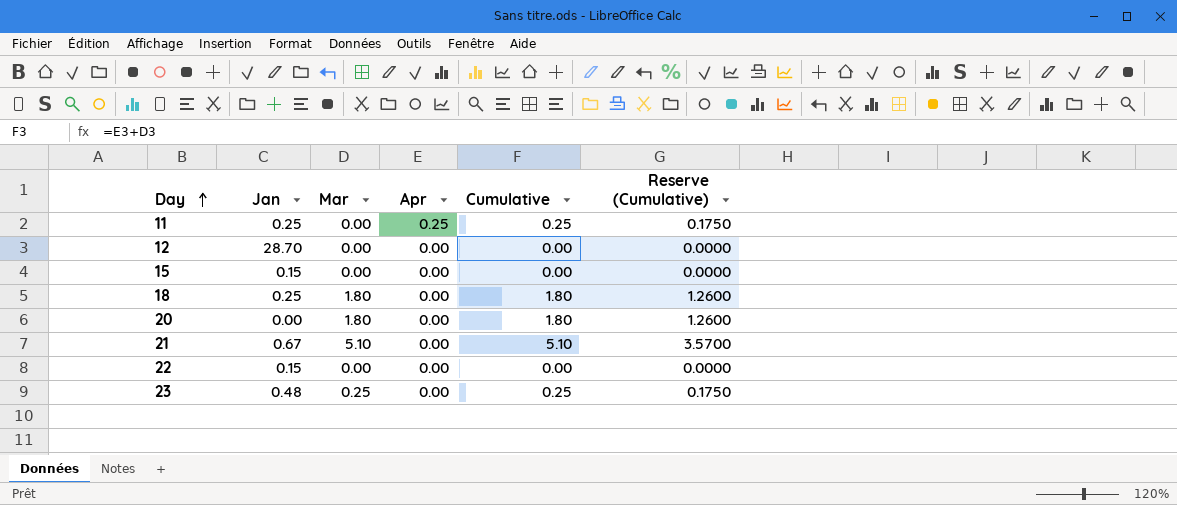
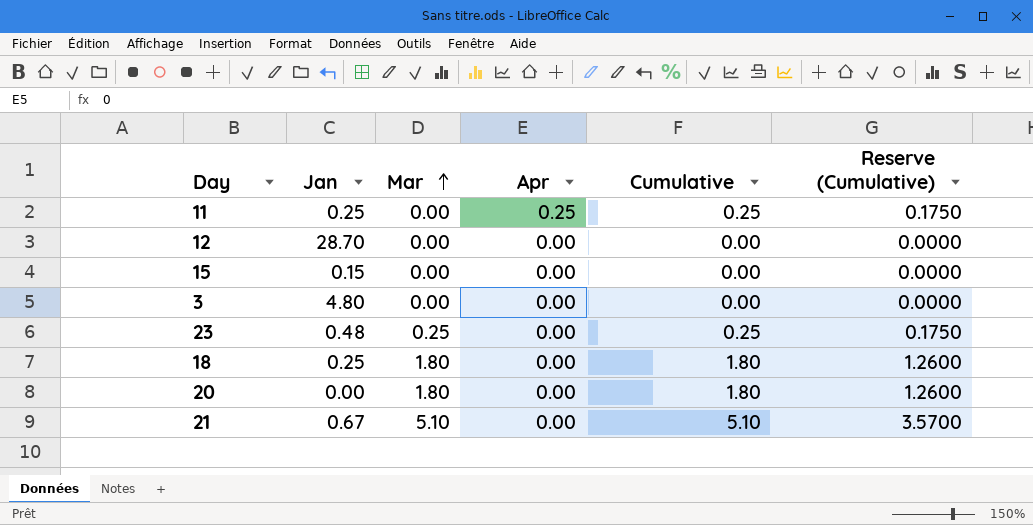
row order: Day ascending -> Mar ascending
row 22: 0.15 | 0.00 | 0.00 | 0.00 | 0.0000 -> none
row 3: none -> 4.80 | 0.00 | 0.00 | 0.00 | 0.0000

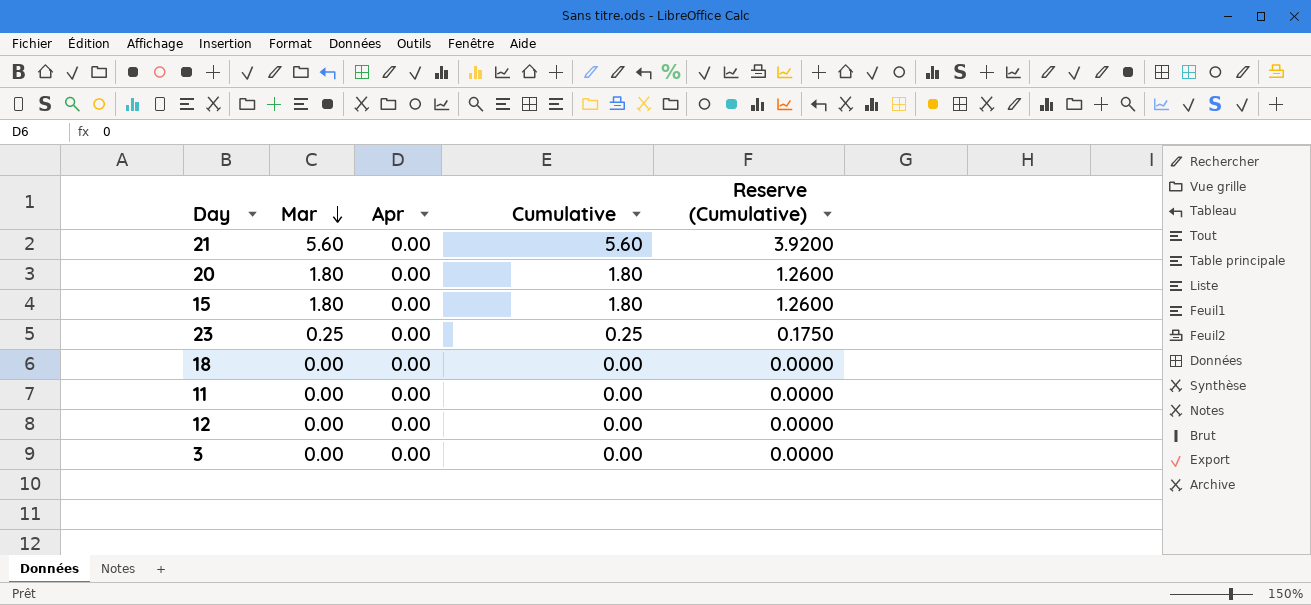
row order: Mar ascending -> Mar descending
column Jan | position: 2 -> none
21 | Mar: 5.10 -> 5.60
21 | Cumulative: 5.10 -> 5.60
21 | Reserve (Cumulative): 3.5700 -> 3.9200
15 | Mar: 0.00 -> 1.80
15 | Cumulative: 0.00 -> 1.80
15 | Reserve (Cumulative): 0.0000 -> 1.2600
18 | Mar: 1.80 -> 0.00
18 | Cumulative: 1.80 -> 0.00
18 | Reserve (Cumulative): 1.2600 -> 0.0000
11 | Apr: 0.25 -> 0.00
11 | Cumulative: 0.25 -> 0.00
11 | Reserve (Cumulative): 0.1750 -> 0.0000

